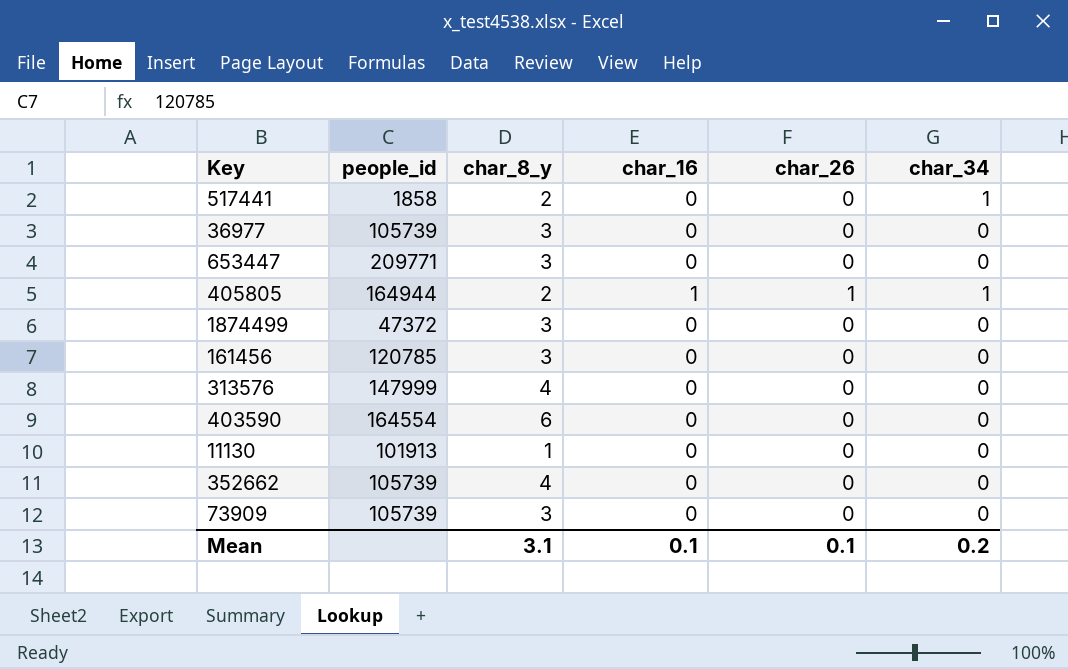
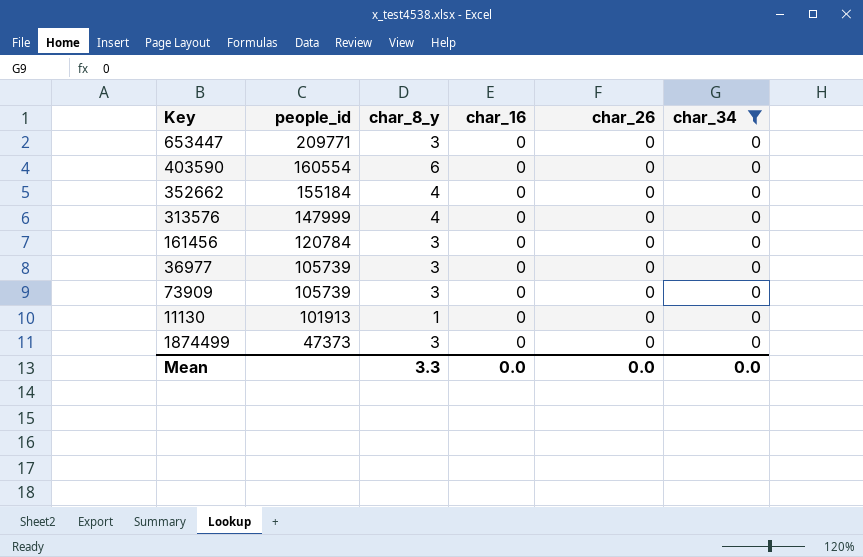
filter: none -> char_34 = 0
row order: none -> people_id descending
403590 | people_id: 164554 -> 160554
352662 | people_id: 105739 -> 155184
161456 | people_id: 120785 -> 120784
1874499 | people_id: 47372 -> 47373
Mean | char_8_y: 3.1 -> 3.3
Mean | char_16: 0.1 -> 0.0
Mean | char_26: 0.1 -> 0.0
Mean | char_34: 0.2 -> 0.0

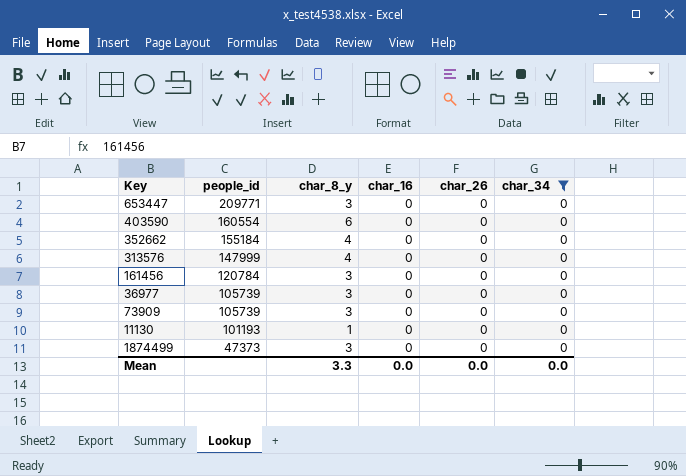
11130 | people_id: 101913 -> 101193

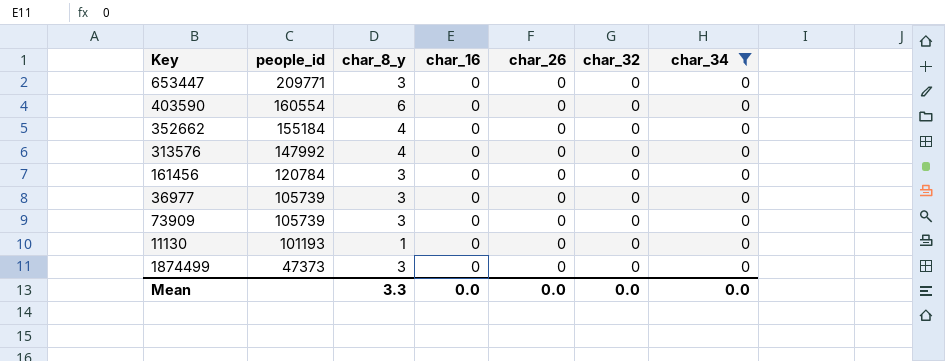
column char_32 | position: none -> 6
313576 | people_id: 147999 -> 147992

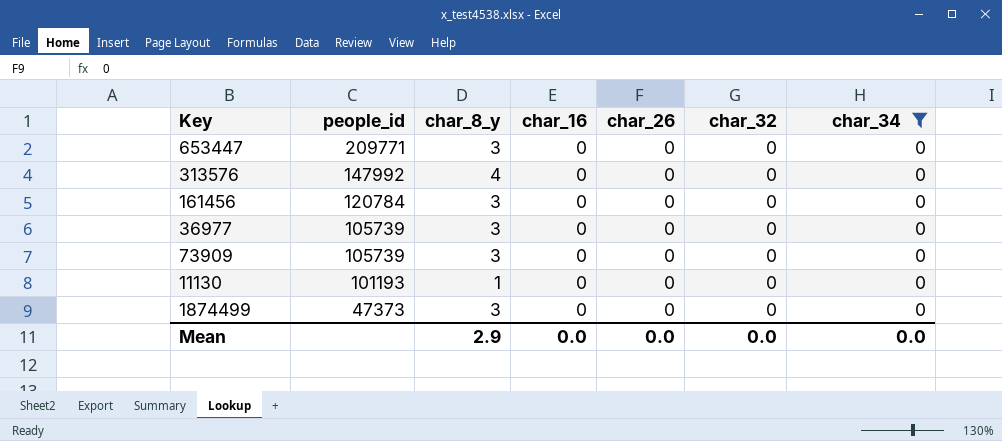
row 403590: 160554 | 6 | 0 | 0 | 0 | 0 -> none
row 352662: 155184 | 4 | 0 | 0 | 0 | 0 -> none
Mean | char_8_y: 3.3 -> 2.9

